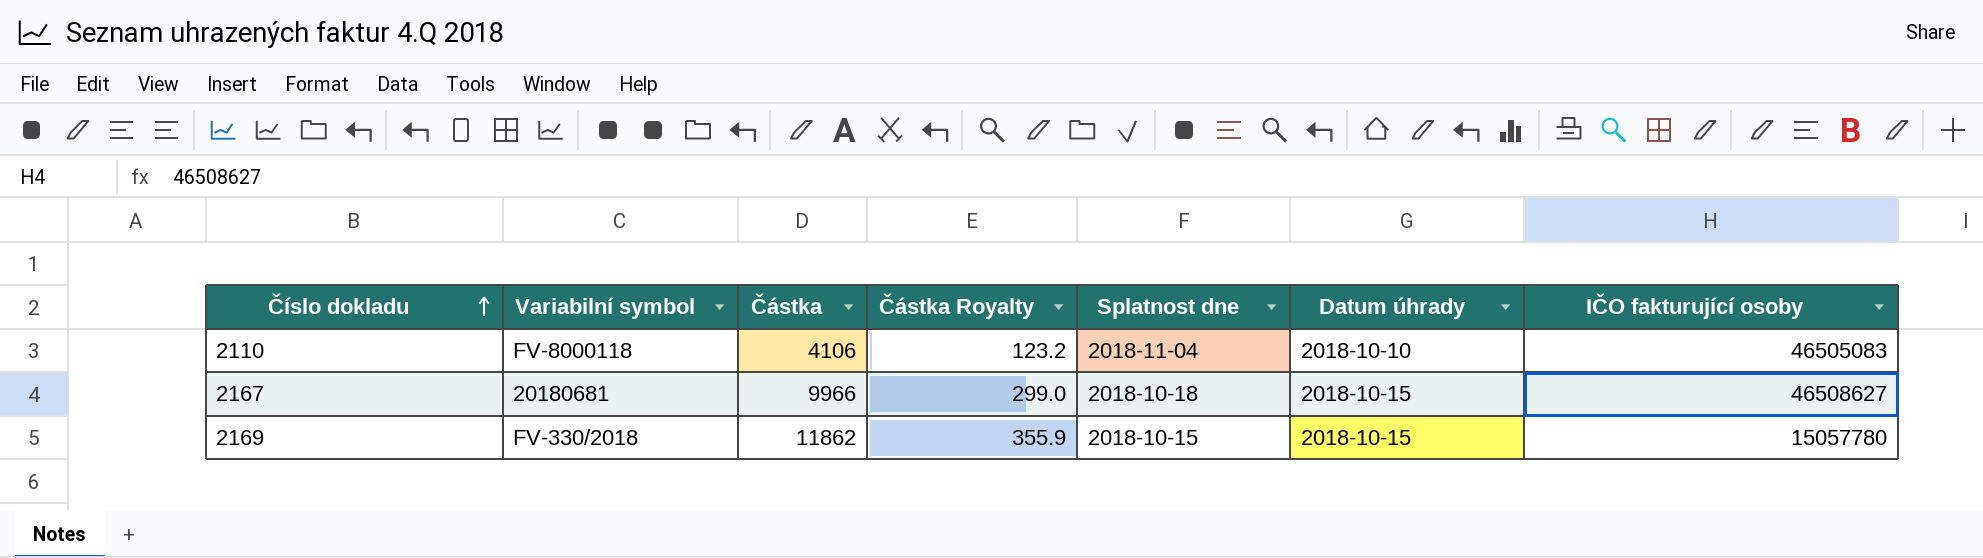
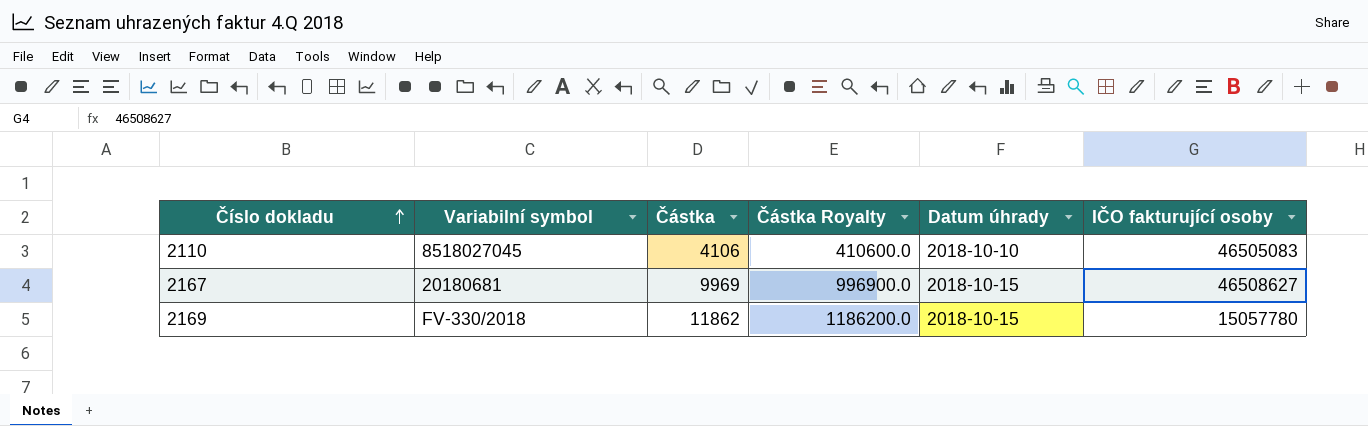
column Splatnost dne | position: 5 -> none
column Částka Royalty | formula: [Částka] * 0.03 -> [Částka] * 100
2110 | Variabilní symbol: FV-8000118 -> 8518027045
2167 | Částka: 9966 -> 9969

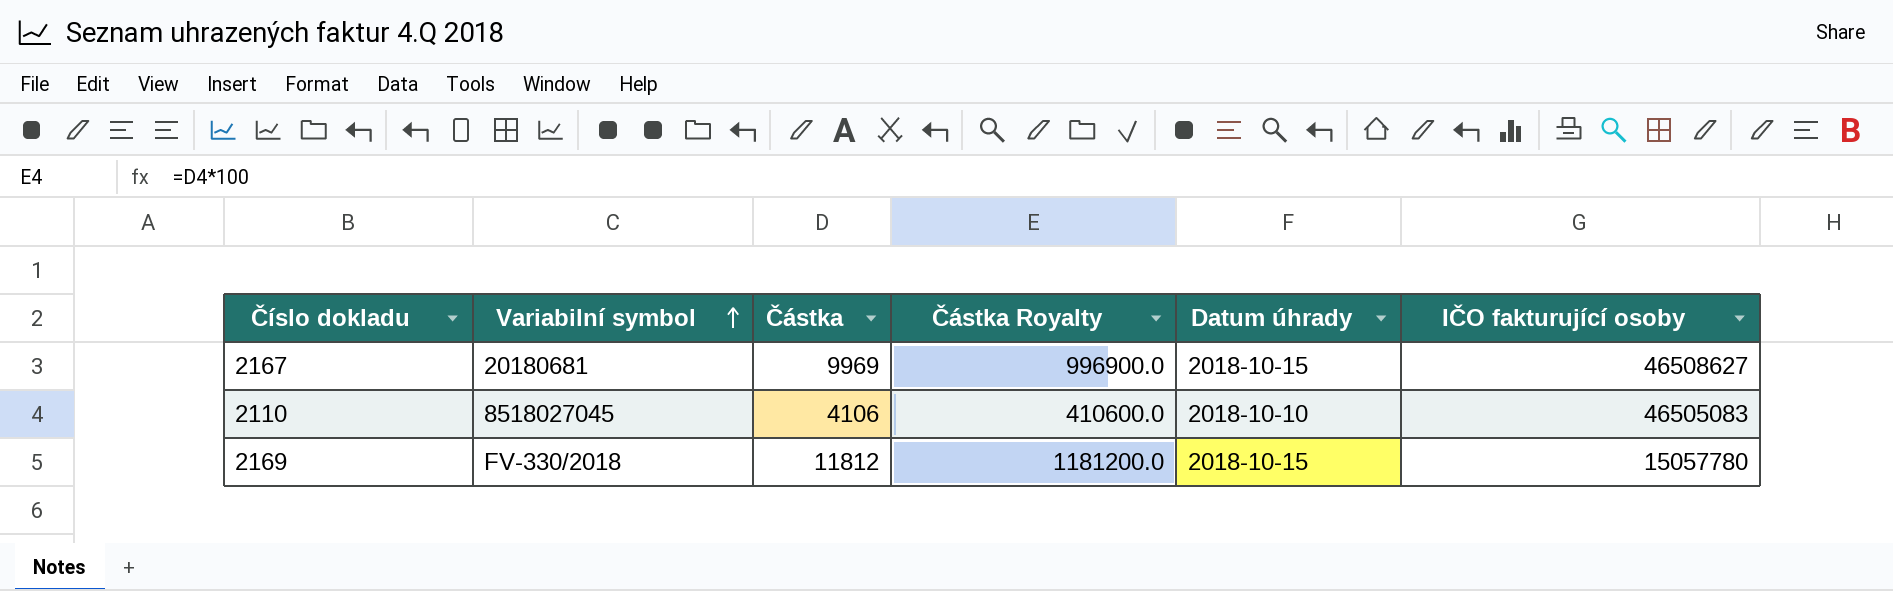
row order: Číslo dokladu ascending -> Variabilní symbol ascending
2169 | Částka: 11862 -> 11812
2169 | Částka Royalty: 1186200.0 -> 1181200.0

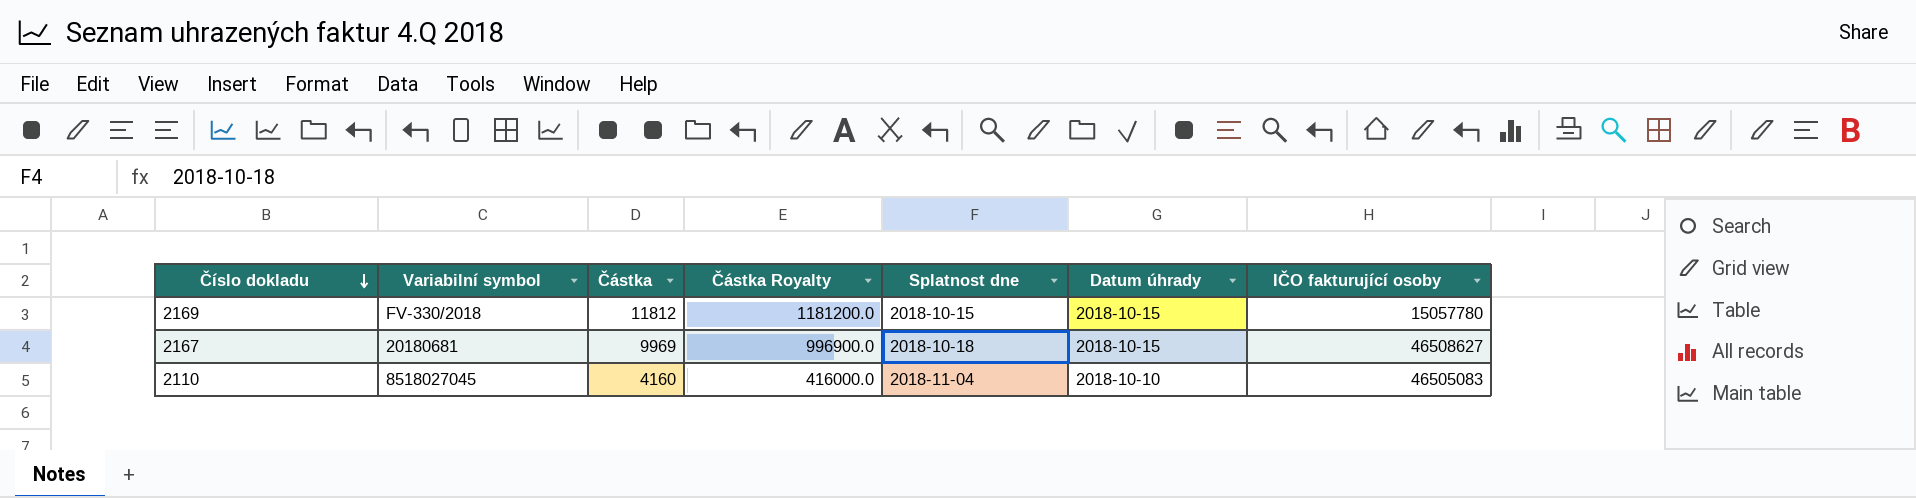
row order: Variabilní symbol ascending -> Číslo dokladu descending
column Splatnost dne | position: none -> 5
2110 | Částka: 4106 -> 4160
2110 | Částka Royalty: 410600.0 -> 416000.0

